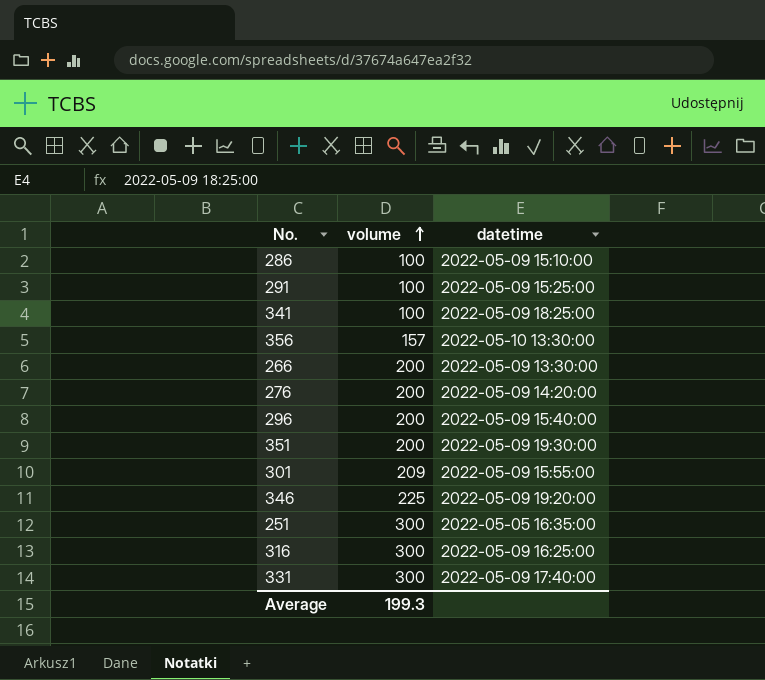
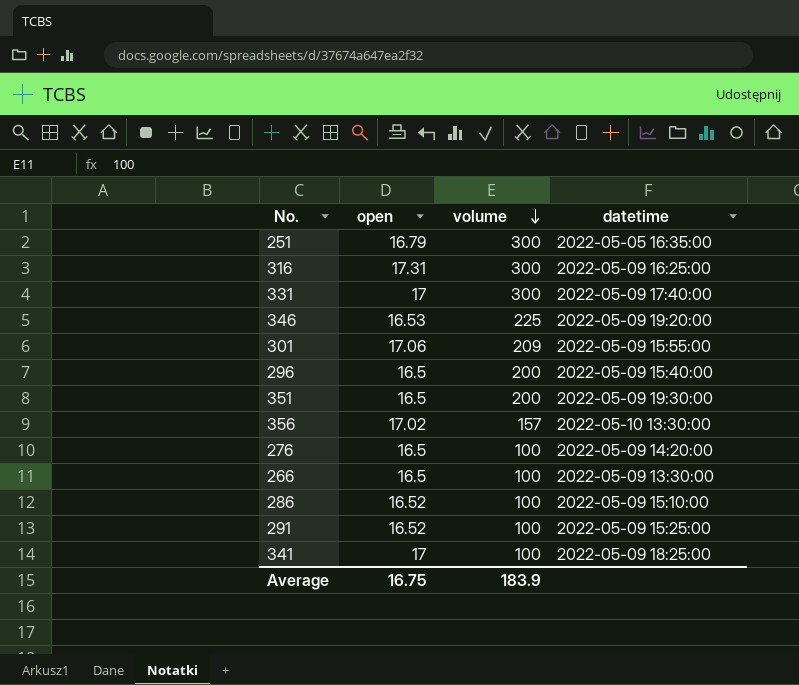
row order: volume ascending -> volume descending
column open | position: none -> 2
276 | volume: 200 -> 100
266 | volume: 200 -> 100
Average | volume: 199.3 -> 183.9

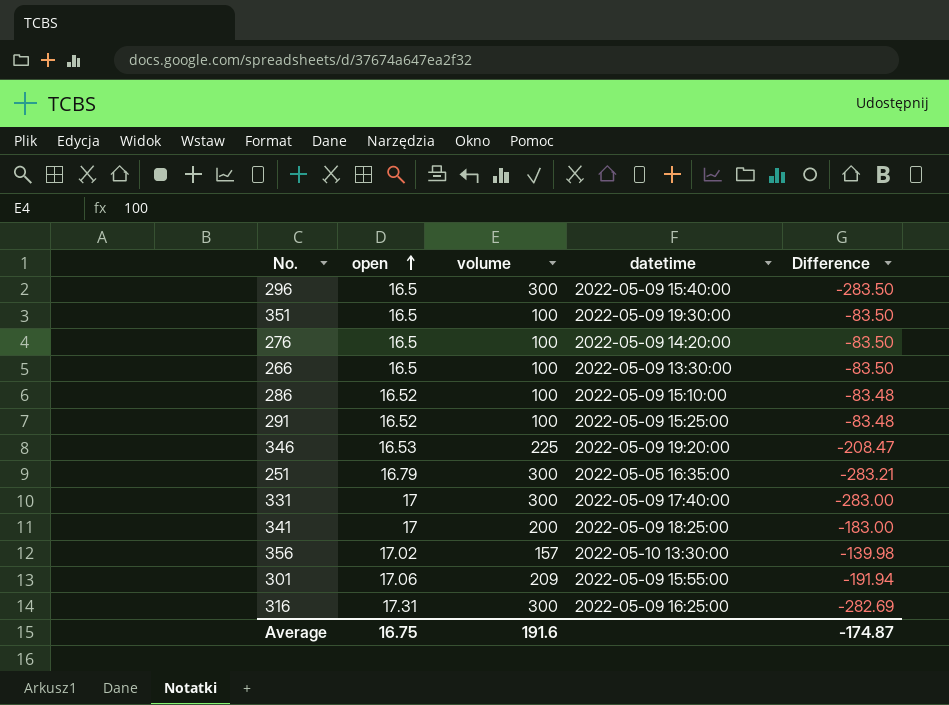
row order: volume descending -> open ascending
column Difference | formula: none -> [open] - [volume]
296 | volume: 200 -> 300
351 | volume: 200 -> 100
341 | volume: 100 -> 200
Average | volume: 183.9 -> 191.6

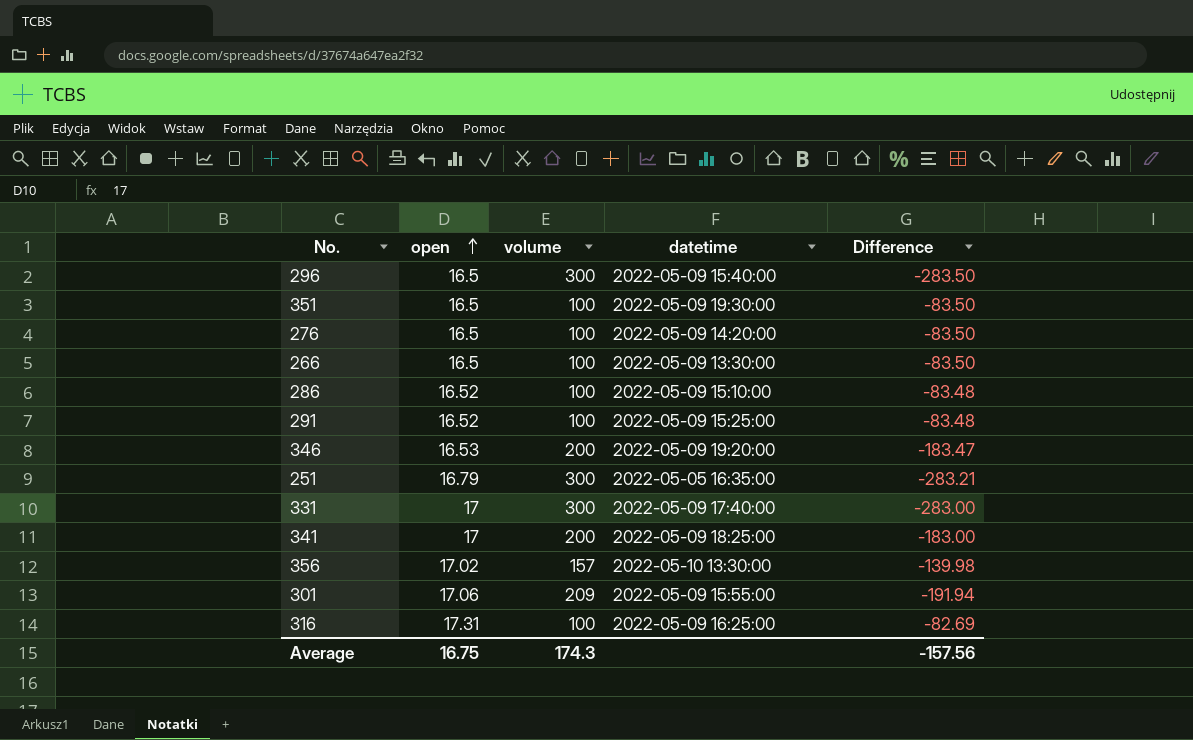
346 | volume: 225 -> 200
346 | Difference: -208.47 -> -183.47
316 | volume: 300 -> 100
316 | Difference: -282.69 -> -82.69
Average | volume: 191.6 -> 174.3
Average | Difference: -174.87 -> -157.56

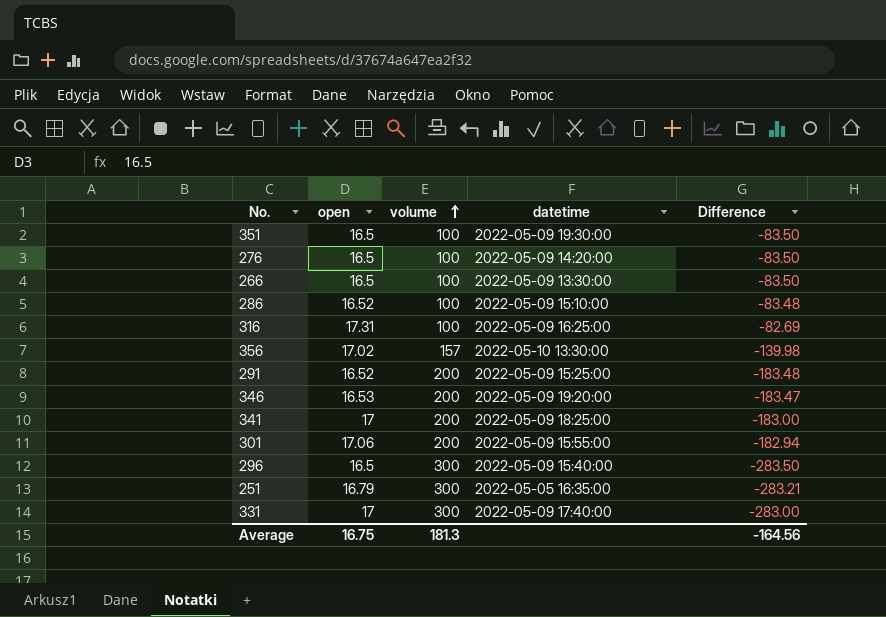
row order: open ascending -> volume ascending
291 | volume: 100 -> 200
291 | Difference: -83.48 -> -183.48
301 | volume: 209 -> 200
301 | Difference: -191.94 -> -182.94
Average | volume: 174.3 -> 181.3
Average | Difference: -157.56 -> -164.56

